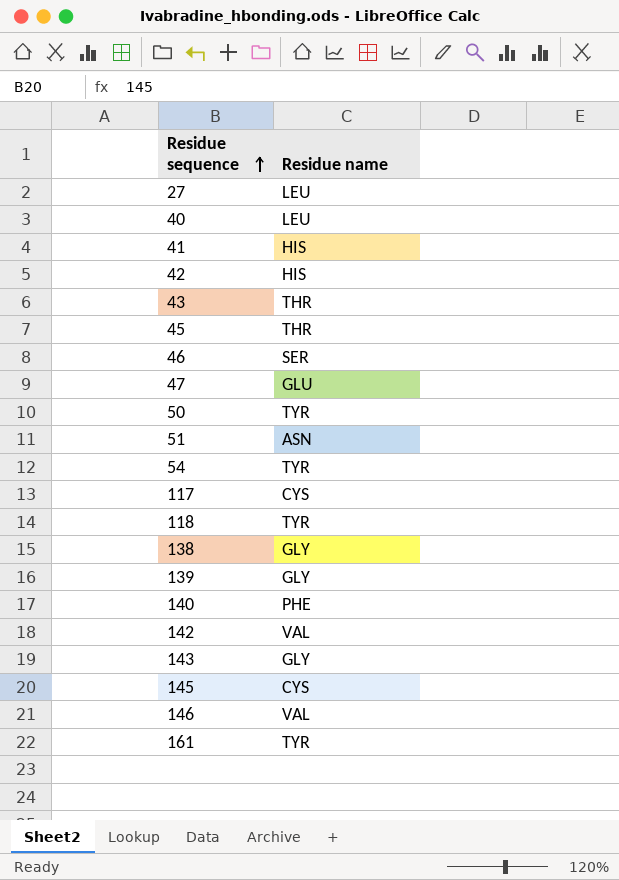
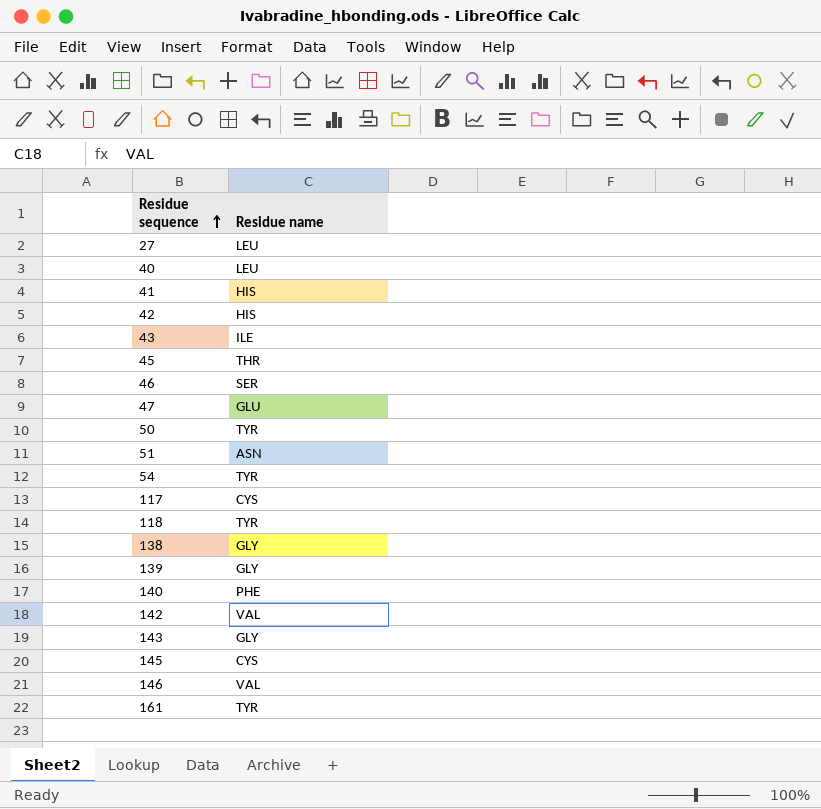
43 | Residue name: THR -> ILE

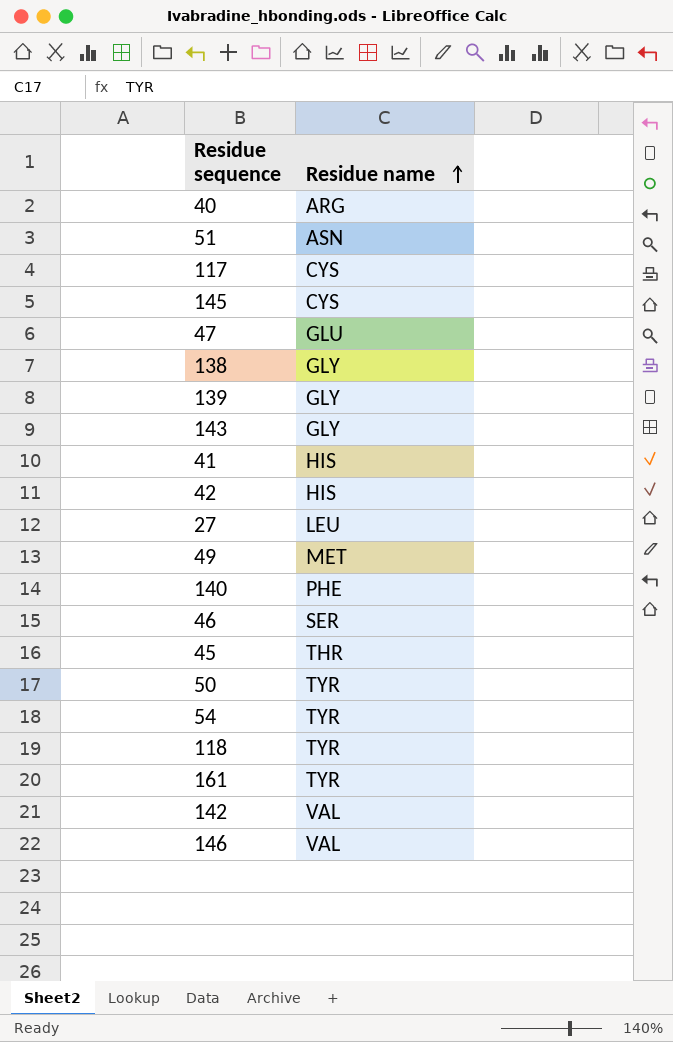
row order: Residue sequence ascending -> Residue name ascending
row 43: ILE -> none
40 | Residue name: LEU -> ARG
row 49: none -> MET

